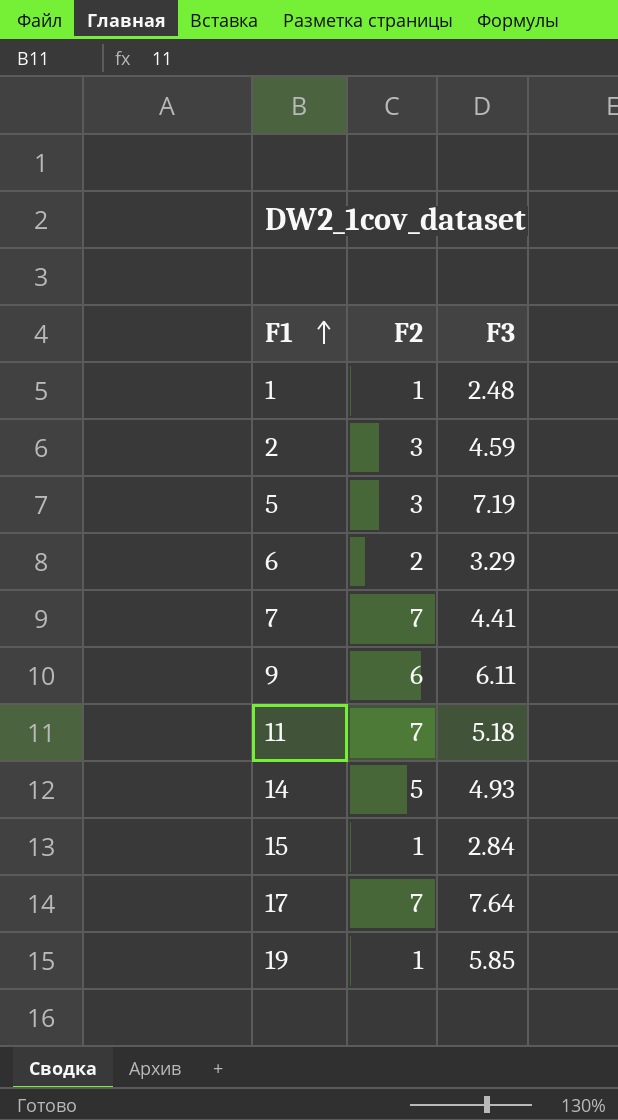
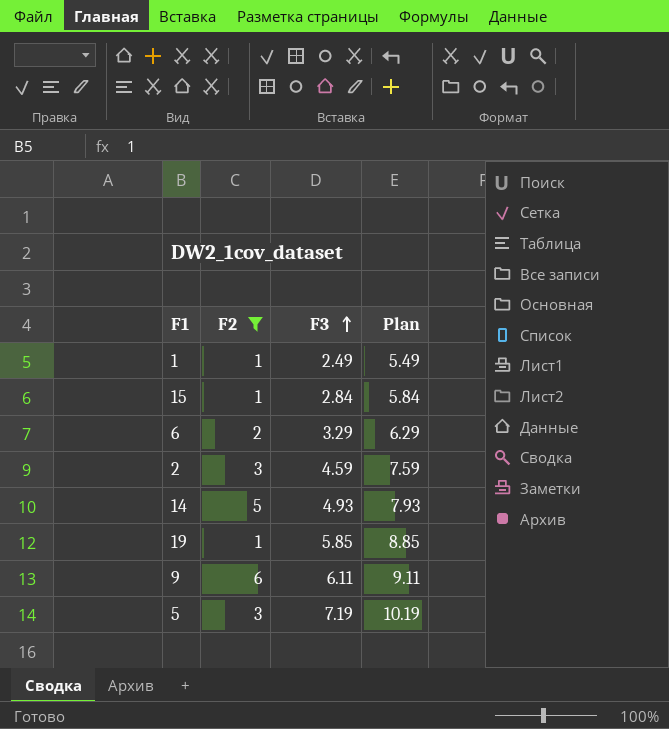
filter: none -> F2 != 7
row order: F1 ascending -> F3 ascending
column Plan | formula: none -> [F3] + 3
1 | F3: 2.48 -> 2.49

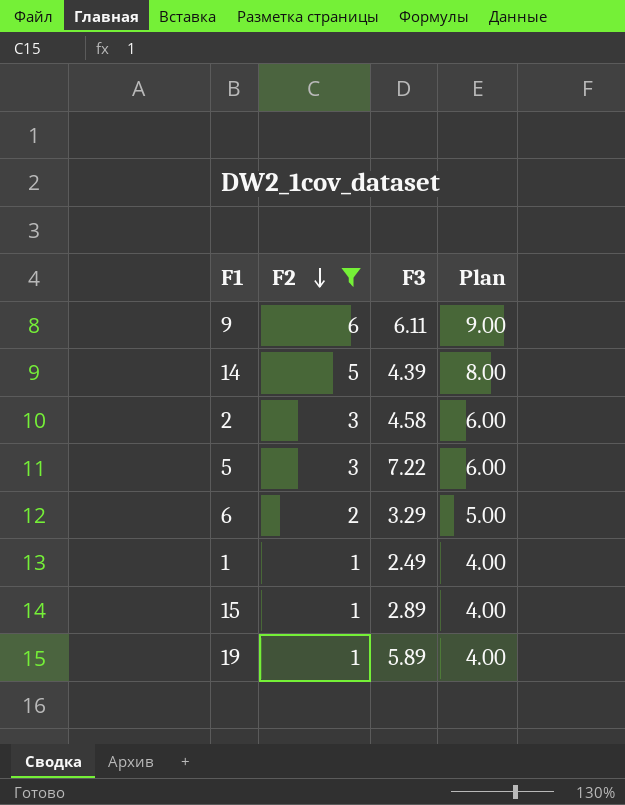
row order: F3 ascending -> F2 descending
column Plan | formula: [F3] + 3 -> [F2] + 3
14 | F3: 4.93 -> 4.39
2 | F3: 4.59 -> 4.58
5 | F3: 7.19 -> 7.22
15 | F3: 2.84 -> 2.89
19 | F3: 5.85 -> 5.89

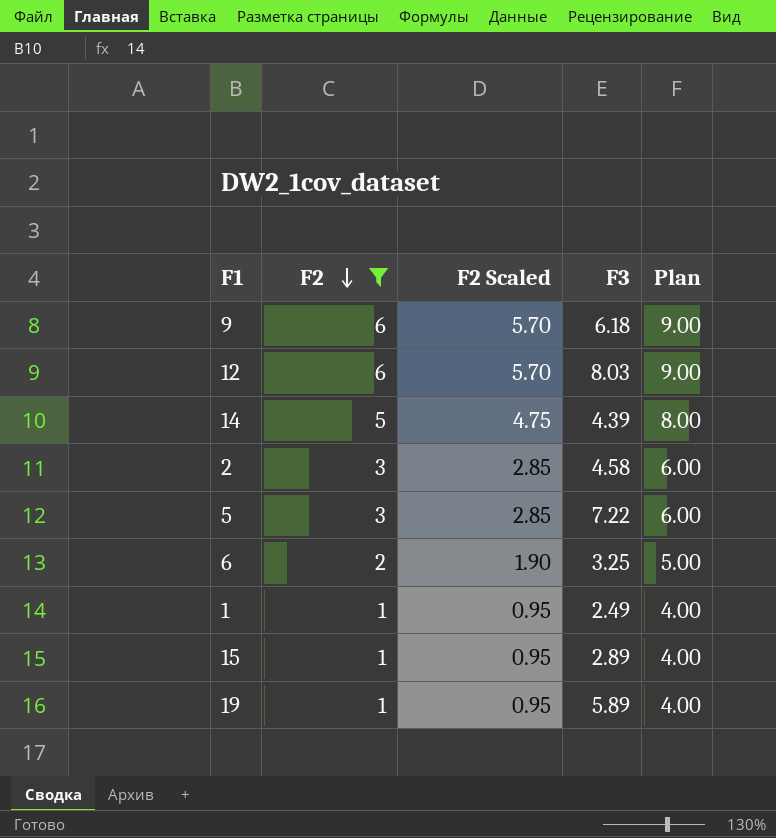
column F2 Scaled | formula: none -> [F2] * 0.95
9 | F3: 6.11 -> 6.18
row 12: none -> 6 | 5.70 | 8.03 | 9.00
6 | F3: 3.29 -> 3.25

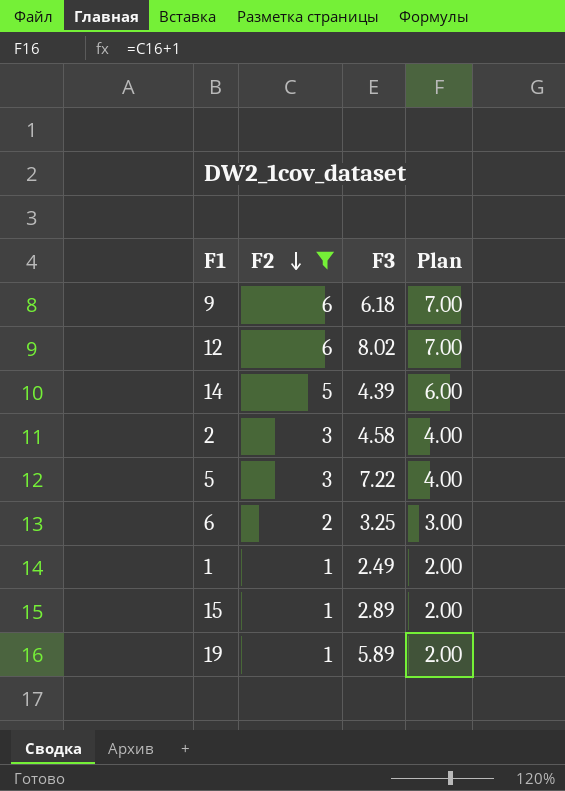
column F2 Scaled | formula: [F2] * 0.95 -> none
column Plan | formula: [F2] + 3 -> [F2] + 1
12 | F3: 8.03 -> 8.02

